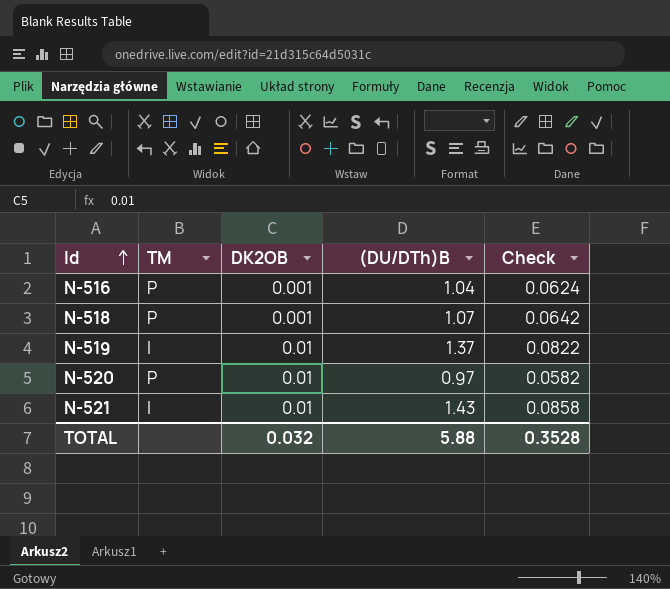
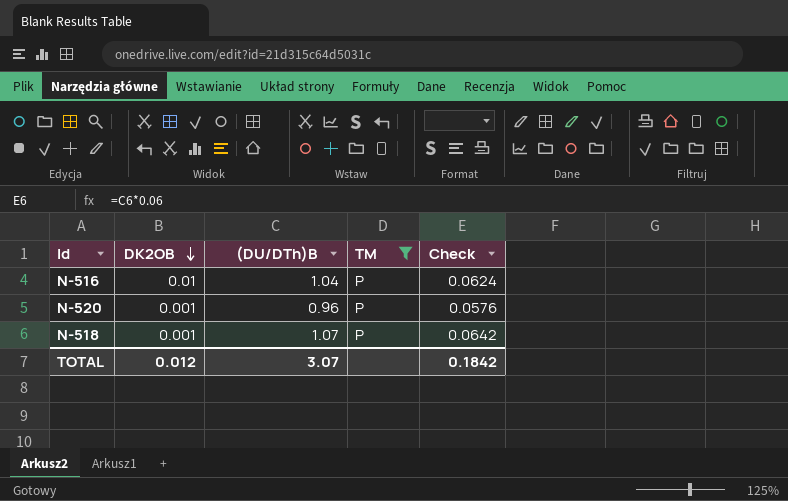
filter: none -> TM = P
row order: Id ascending -> DK2OB descending
column TM | position: 2 -> 4
N-516 | DK2OB: 0.001 -> 0.01
N-520 | DK2OB: 0.01 -> 0.001
N-520 | (DU/DTh)B: 0.97 -> 0.96
N-520 | Check: 0.0582 -> 0.0576
TOTAL | DK2OB: 0.032 -> 0.012
TOTAL | (DU/DTh)B: 5.88 -> 3.07
TOTAL | Check: 0.3528 -> 0.1842

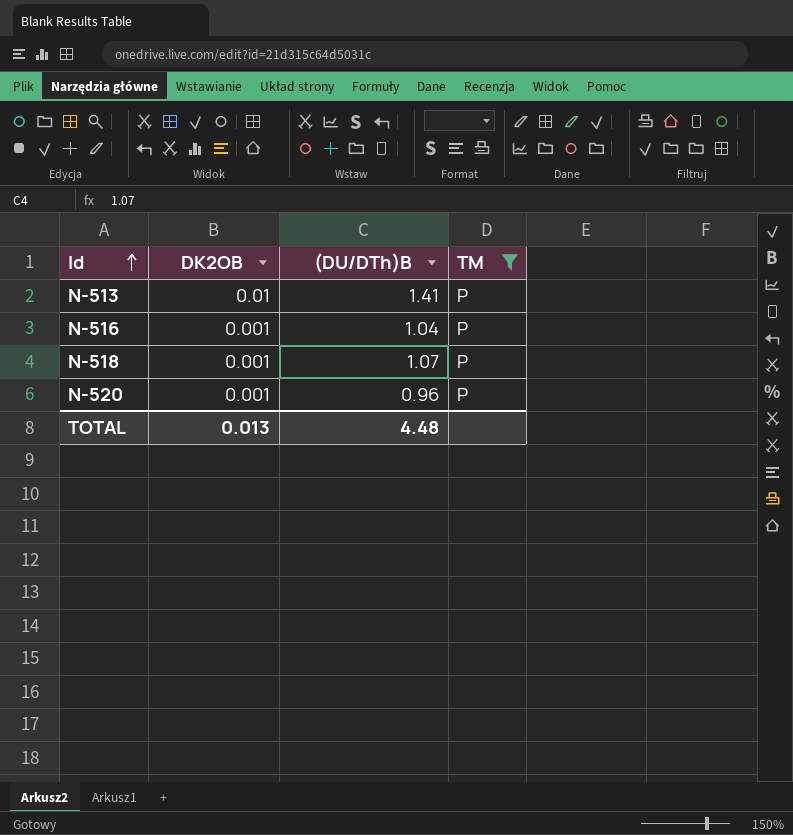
row order: DK2OB descending -> Id ascending
column Check | formula: [(DU/DTh)B] * 0.06 -> none
row N-513: none -> 0.01 | 1.41 | P
N-516 | DK2OB: 0.01 -> 0.001
TOTAL | DK2OB: 0.012 -> 0.013
TOTAL | (DU/DTh)B: 3.07 -> 4.48

